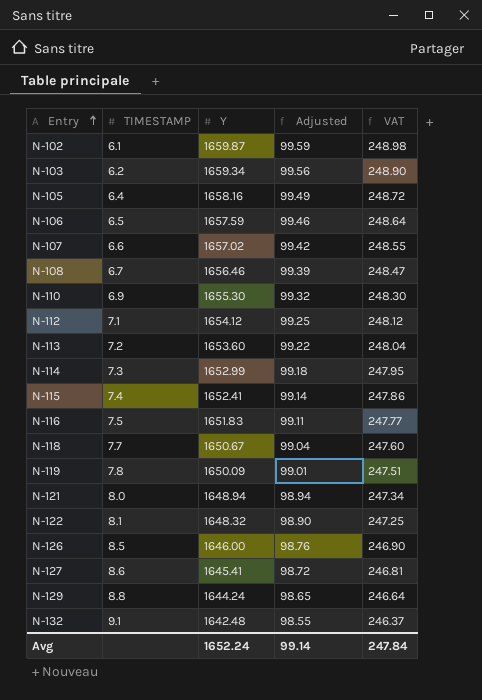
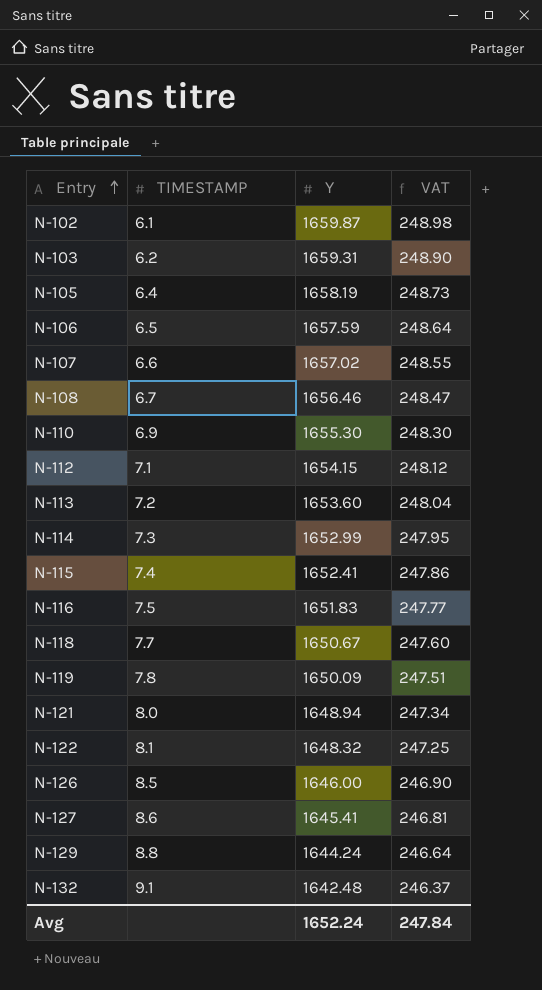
column Adjusted | formula: [Y] * 0.06 -> none
N-103 | Y: 1659.34 -> 1659.31
N-105 | Y: 1658.16 -> 1658.19
N-105 | VAT: 248.72 -> 248.73
N-112 | Y: 1654.12 -> 1654.15

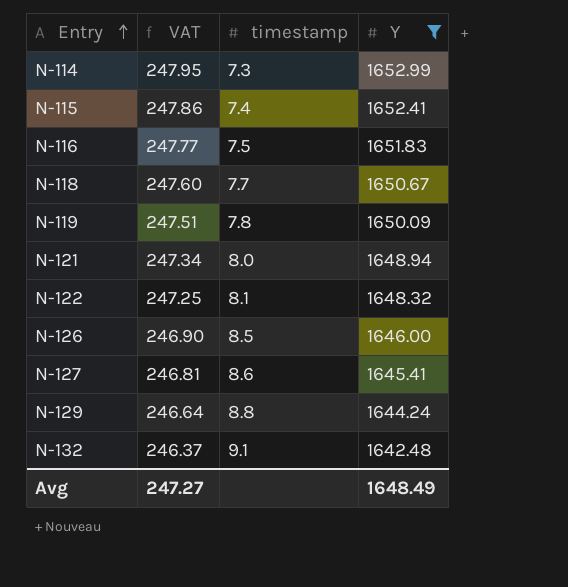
filter: none -> Y <= 1652.99
column VAT | position: 4 -> 2
column name: TIMESTAMP -> timestamp
Avg | VAT: 247.84 -> 247.27
Avg | Y: 1652.24 -> 1648.49

